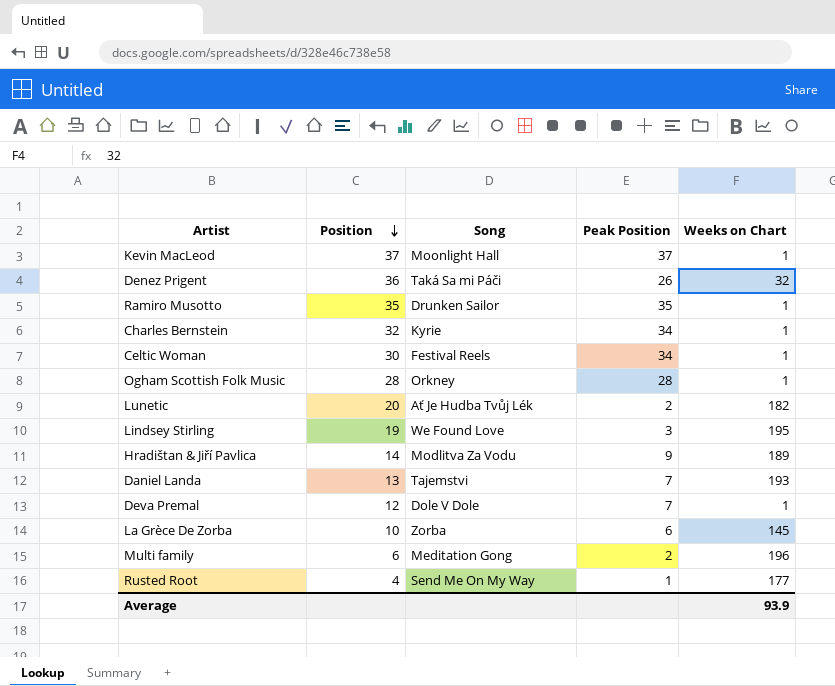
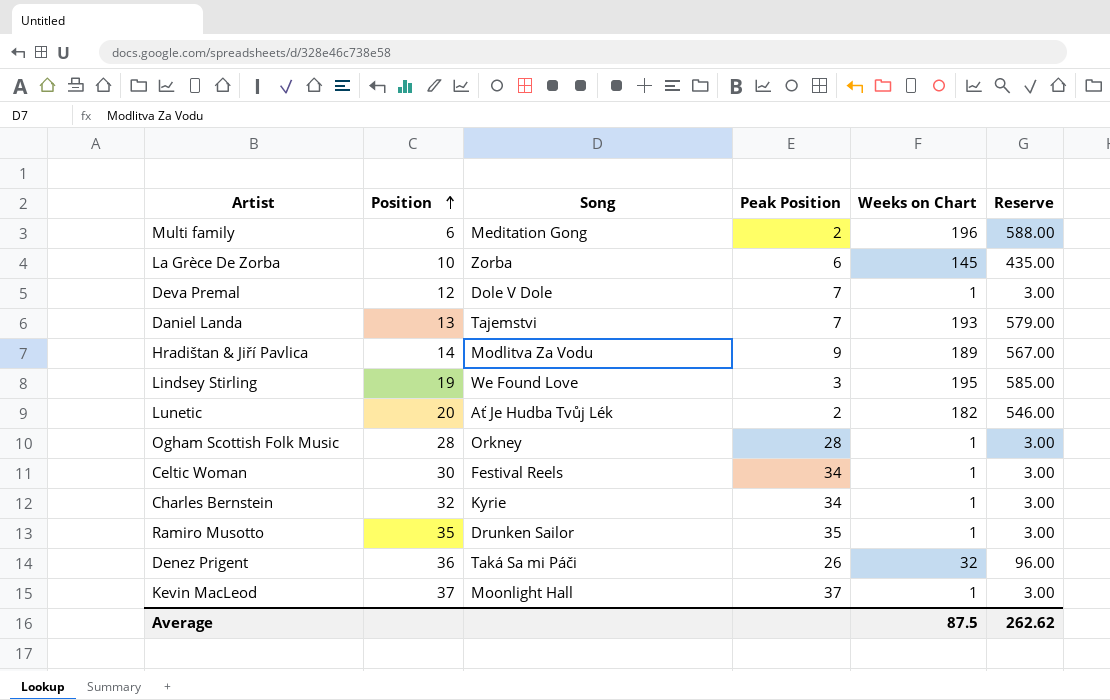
row order: Position descending -> Position ascending
column Reserve | formula: none -> [Weeks on Chart] * 3
row Rusted Root: 4 | Send Me On My Way | 1 | 177 -> none
Average | Weeks on Chart: 93.9 -> 87.5

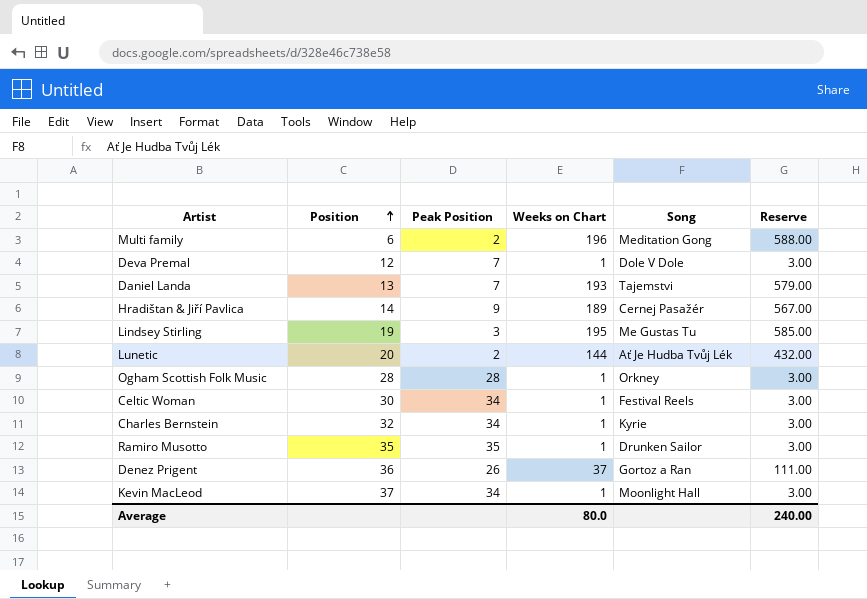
column Song | position: 3 -> 5
row La Grèce De Zorba: 10 | Zorba | 6 | 145 | 435.00 -> none
Hradištan & Jiří Pavlica | Song: Modlitva Za Vodu -> Cernej Pasažér
Lindsey Stirling | Song: We Found Love -> Me Gustas Tu
Lunetic | Weeks on Chart: 182 -> 144
Lunetic | Reserve: 546.00 -> 432.00
Denez Prigent | Weeks on Chart: 32 -> 37
Denez Prigent | Song: Taká Sa mi Páči -> Gortoz a Ran
Denez Prigent | Reserve: 96.00 -> 111.00
Kevin MacLeod | Peak Position: 37 -> 34
Average | Weeks on Chart: 87.5 -> 80.0
Average | Reserve: 262.62 -> 240.00

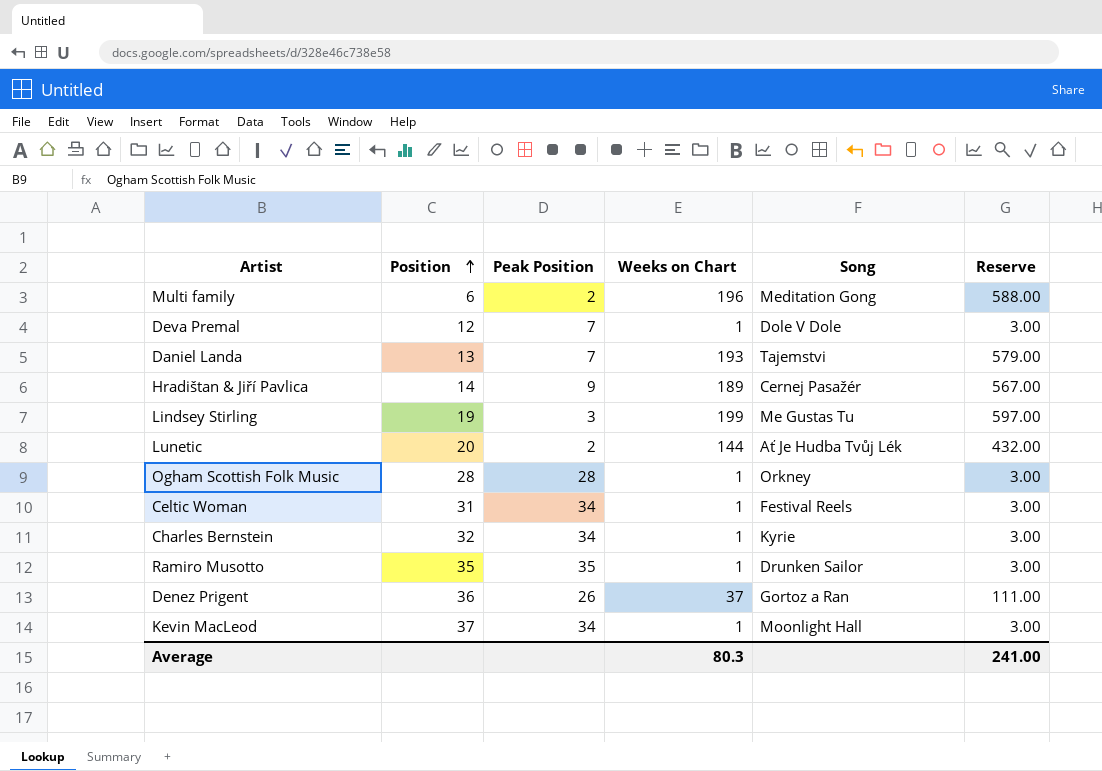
Lindsey Stirling | Weeks on Chart: 195 -> 199
Lindsey Stirling | Reserve: 585.00 -> 597.00
Celtic Woman | Position: 30 -> 31
Average | Weeks on Chart: 80.0 -> 80.3
Average | Reserve: 240.00 -> 241.00

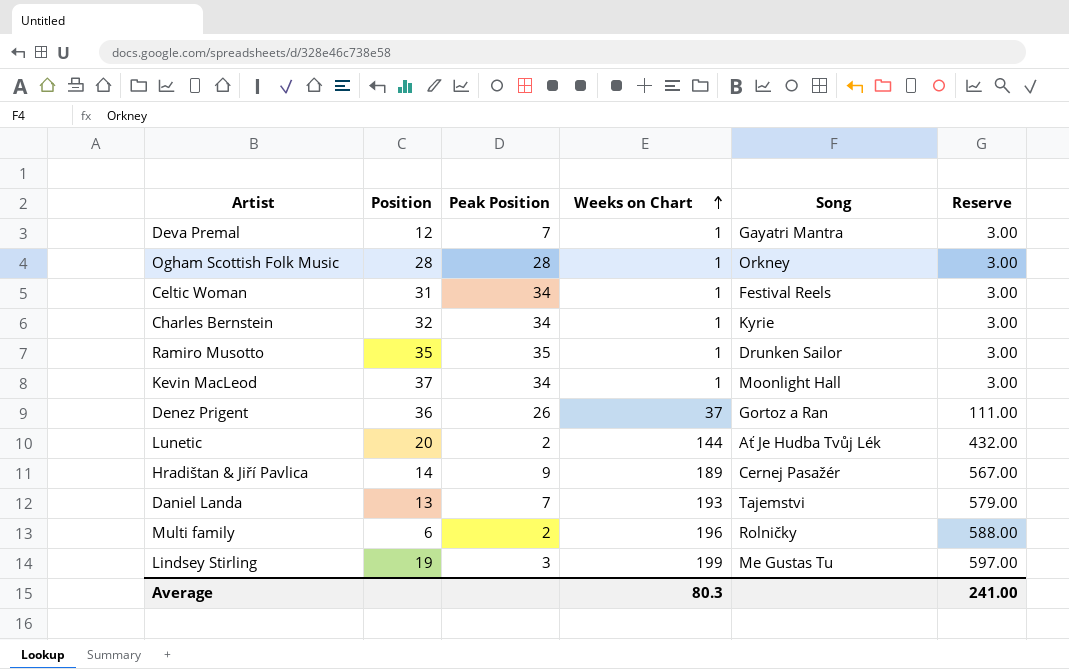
row order: Position ascending -> Weeks on Chart ascending
Deva Premal | Song: Dole V Dole -> Gayatri Mantra
Multi family | Song: Meditation Gong -> Rolničky

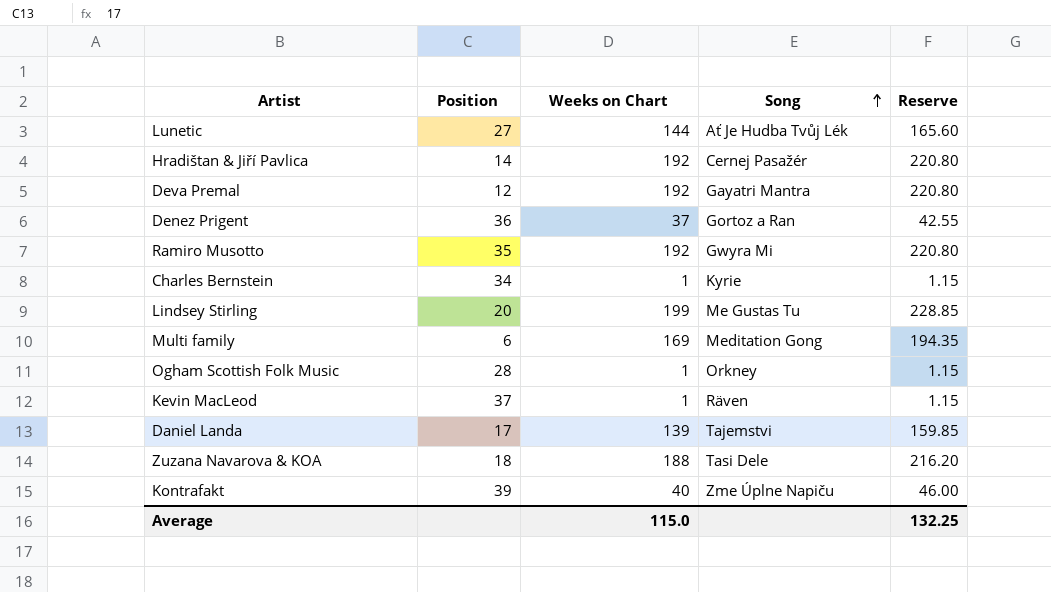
row order: Weeks on Chart ascending -> Song ascending
column Peak Position | position: 3 -> none
column Reserve | formula: [Weeks on Chart] * 3 -> [Weeks on Chart] * 1.15
row Celtic Woman: 31 | 34 | 1 | Festival Reels | 3.00 -> none
Lunetic | Position: 20 -> 27
Hradištan & Jiří Pavlica | Weeks on Chart: 189 -> 192
Deva Premal | Weeks on Chart: 1 -> 192
Ramiro Musotto | Weeks on Chart: 1 -> 192
Ramiro Musotto | Song: Drunken Sailor -> Gwyra Mi
Charles Bernstein | Position: 32 -> 34
Lindsey Stirling | Position: 19 -> 20
Multi family | Weeks on Chart: 196 -> 169
Multi family | Song: Rolničky -> Meditation Gong
Kevin MacLeod | Song: Moonlight Hall -> Räven
Daniel Landa | Position: 13 -> 17
Daniel Landa | Weeks on Chart: 193 -> 139
row Zuzana Navarova & KOA: none -> 18 | 188 | Tasi Dele | 216.20
row Kontrafakt: none -> 39 | 40 | Zme Úplne Napiču | 46.00
Average | Weeks on Chart: 80.3 -> 115.0
Average | Reserve: 241.00 -> 132.25

